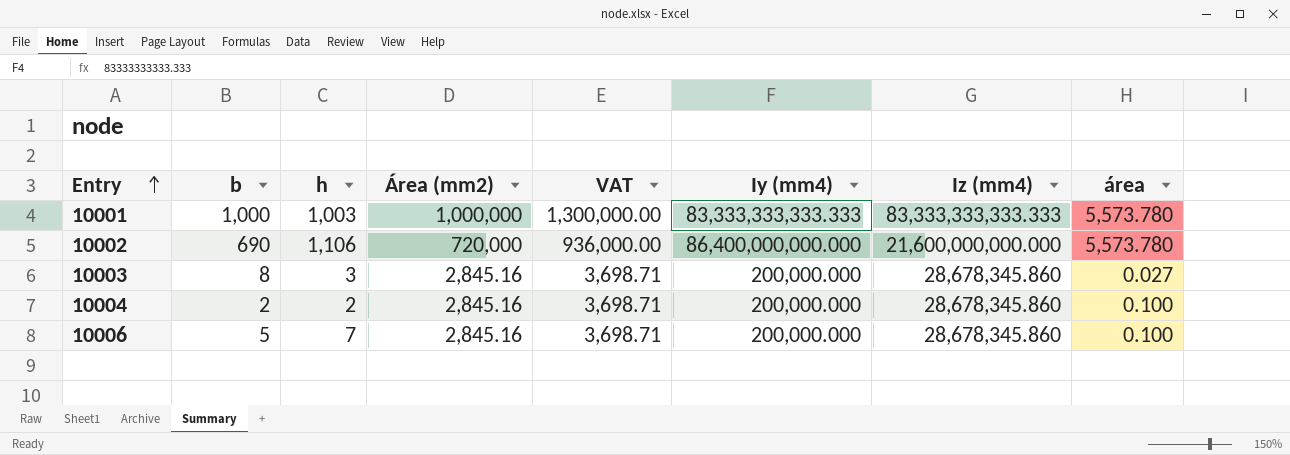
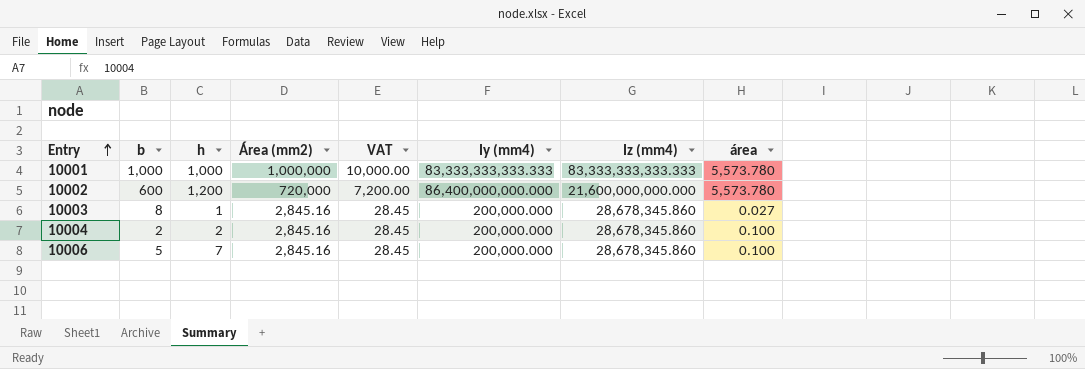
column VAT | formula: [Área (mm2)] * 1.3 -> [Área (mm2)] * 0.01
10001 | h: 1,003 -> 1,000
10002 | b: 690 -> 600
10002 | h: 1,106 -> 1,200
10003 | h: 3 -> 1

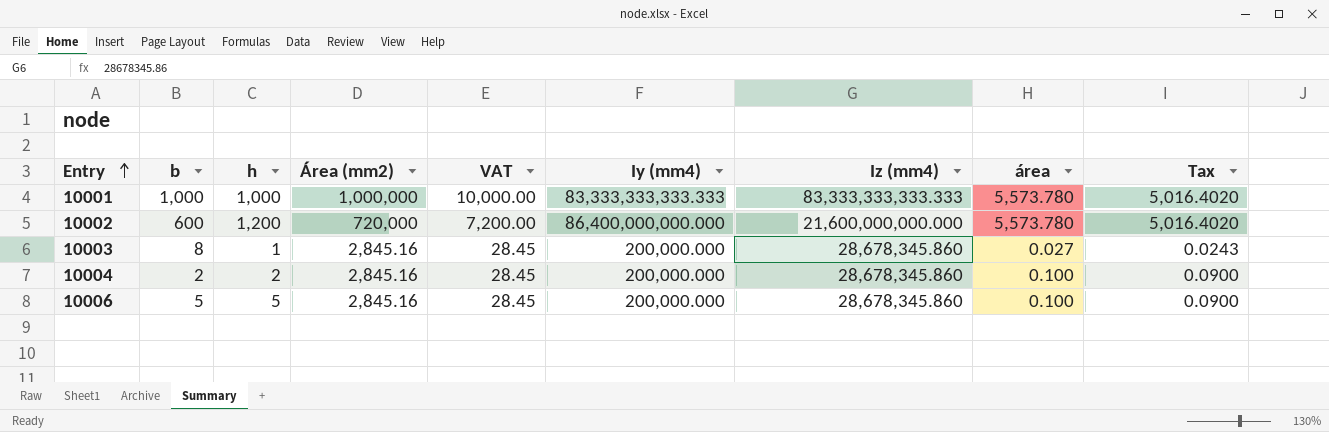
column Tax | formula: none -> [área] * 0.9
10006 | h: 7 -> 5

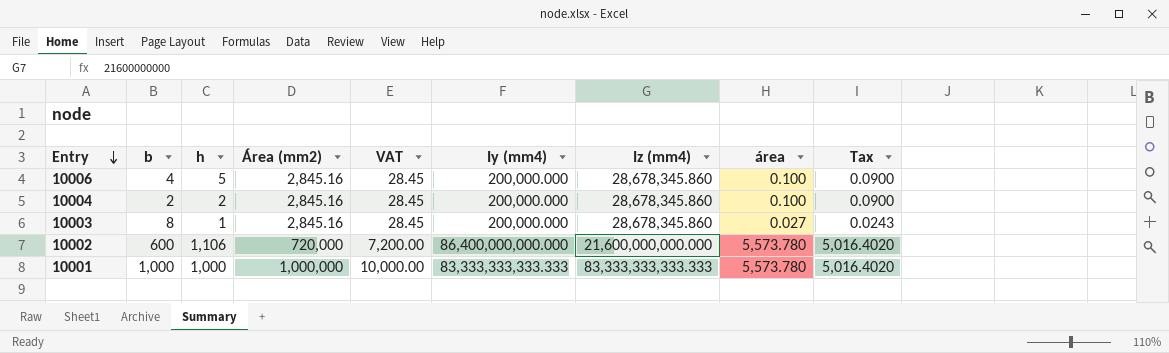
row order: Entry ascending -> Entry descending
10006 | b: 5 -> 4
10002 | h: 1,200 -> 1,106

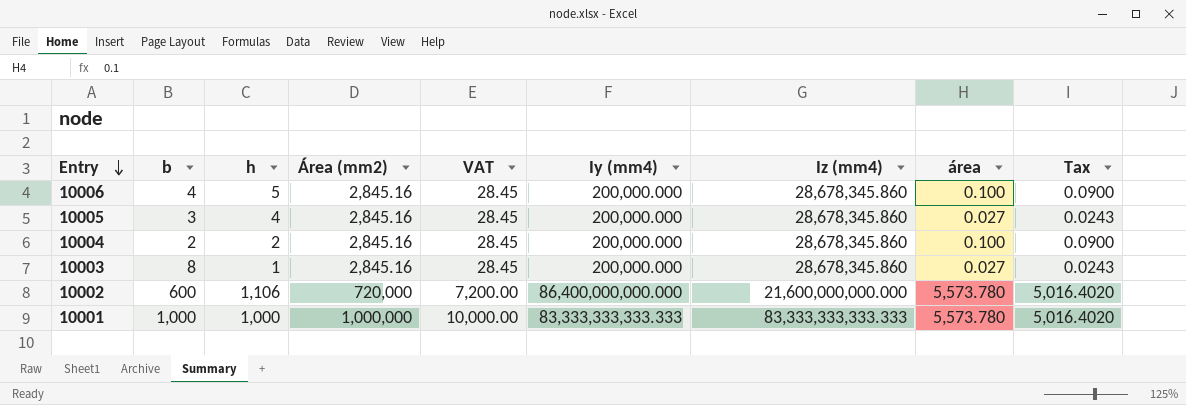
row 10005: none -> 3 | 4 | 2,845.16 | 28.45 | 200,000.000 | 28,678,345.860 | 0.027 | 0.0243

